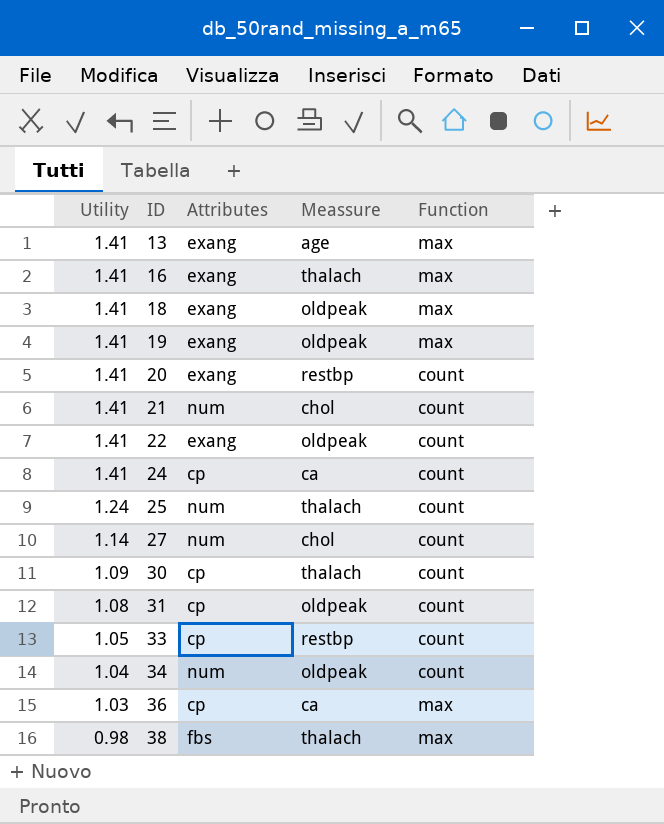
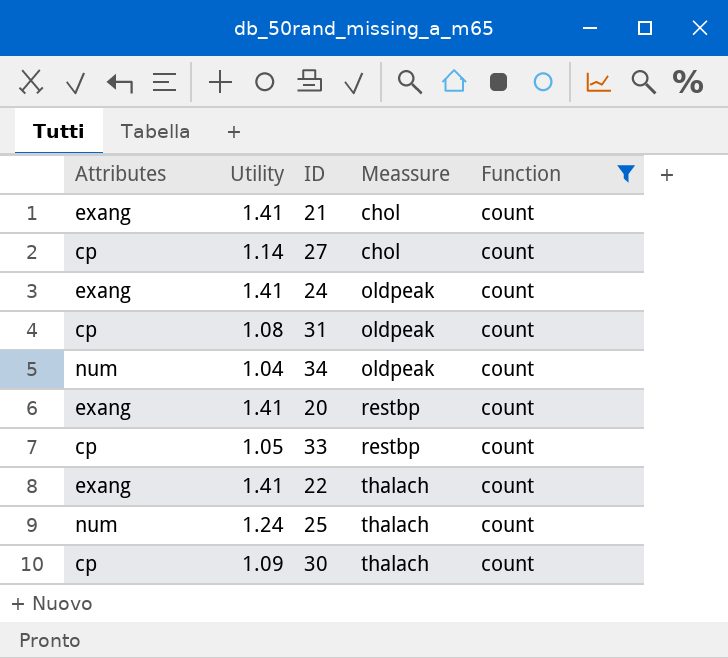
filter: none -> Function = count
row order: Utility descending -> Meassure ascending
column Attributes | position: 3 -> 1
21 | Attributes: num -> exang
27 | Attributes: num -> cp
24 | Attributes: cp -> exang
24 | Meassure: ca -> oldpeak
22 | Meassure: oldpeak -> thalach

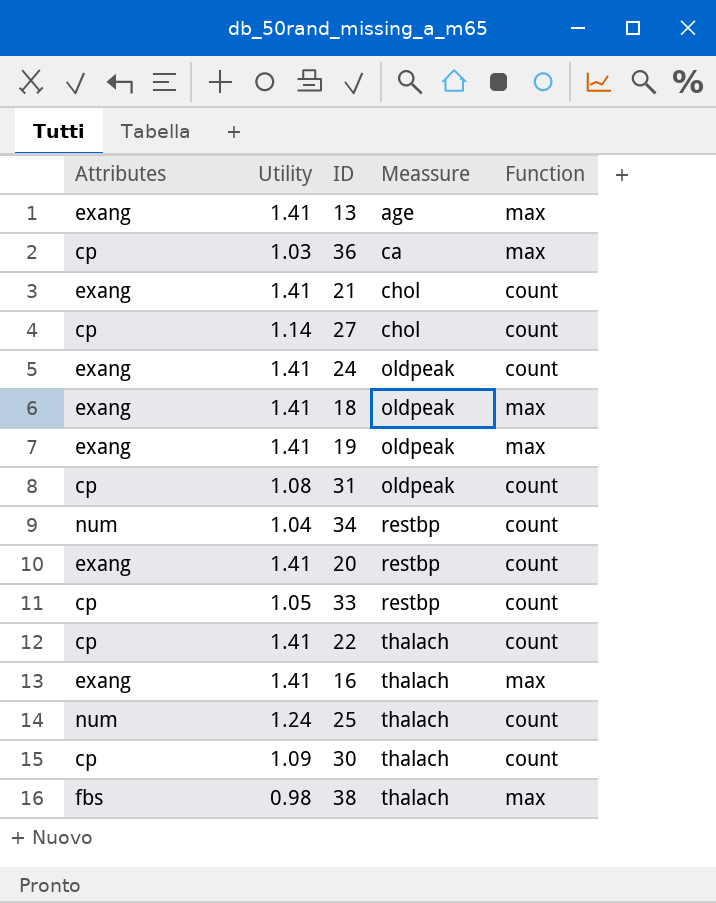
filter: Function = count -> none
34 | Meassure: oldpeak -> restbp
22 | Attributes: exang -> cp

